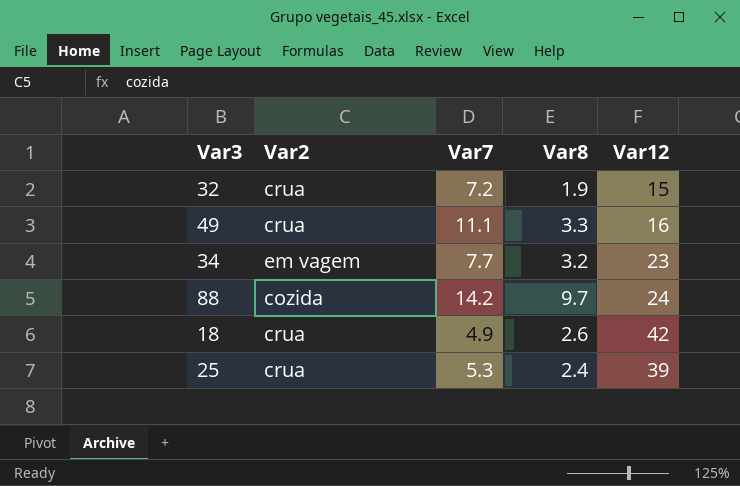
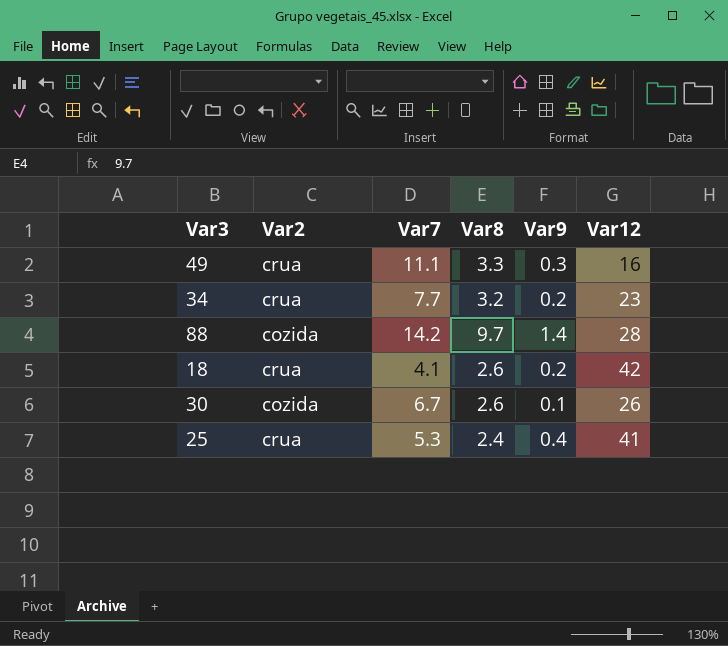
column Var9 | position: none -> 5
row 32: crua | 7.2 | 1.9 | 15 -> none
34 | Var2: em vagem -> crua
88 | Var12: 24 -> 28
18 | Var7: 4.9 -> 4.1
row 30: none -> cozida | 6.7 | 2.6 | 0.1 | 26
25 | Var12: 39 -> 41

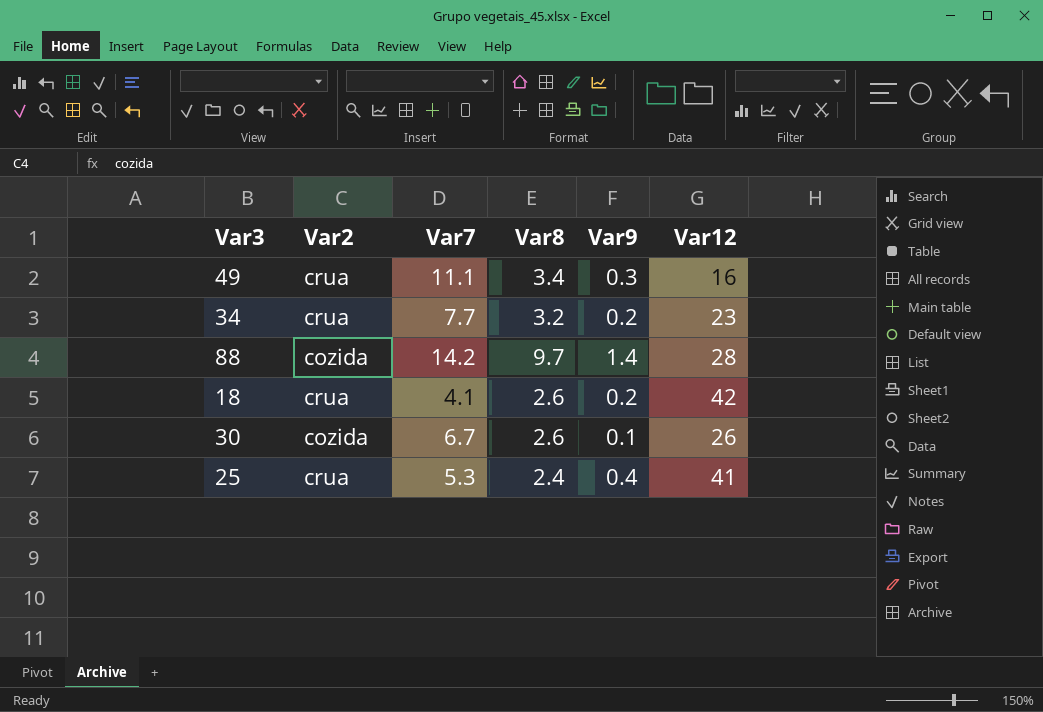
49 | Var8: 3.3 -> 3.4

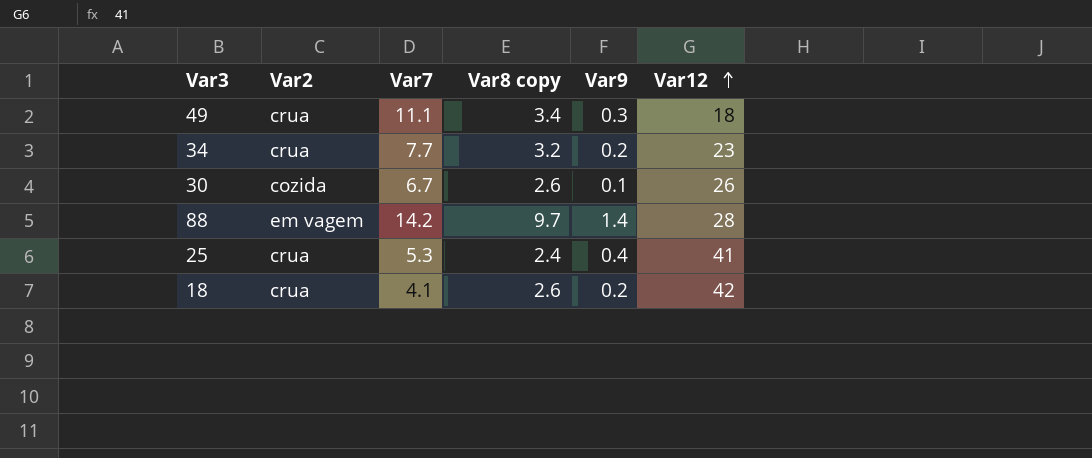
row order: none -> Var12 ascending
column name: Var8 -> Var8 copy
49 | Var12: 16 -> 18
88 | Var2: cozida -> em vagem

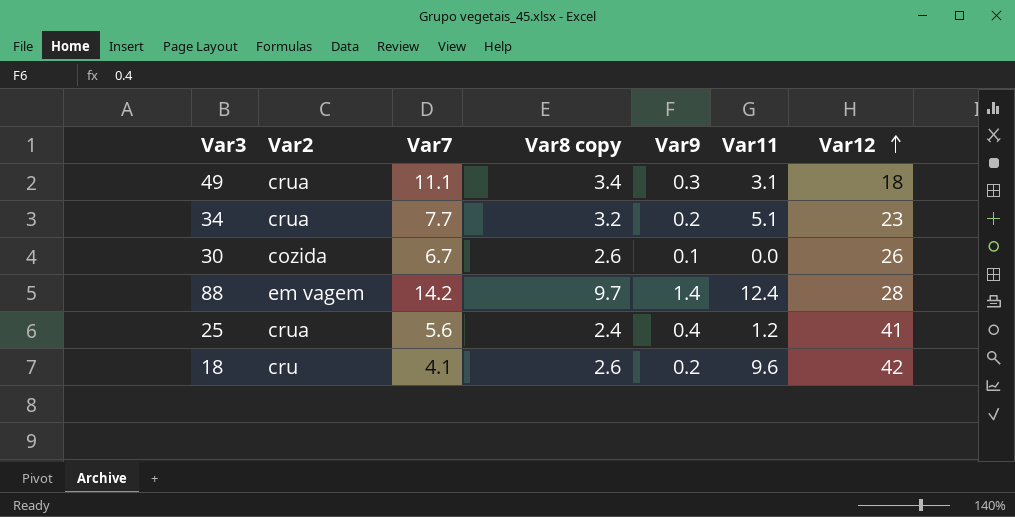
column Var11 | position: none -> 6
25 | Var7: 5.3 -> 5.6
18 | Var2: crua -> cru

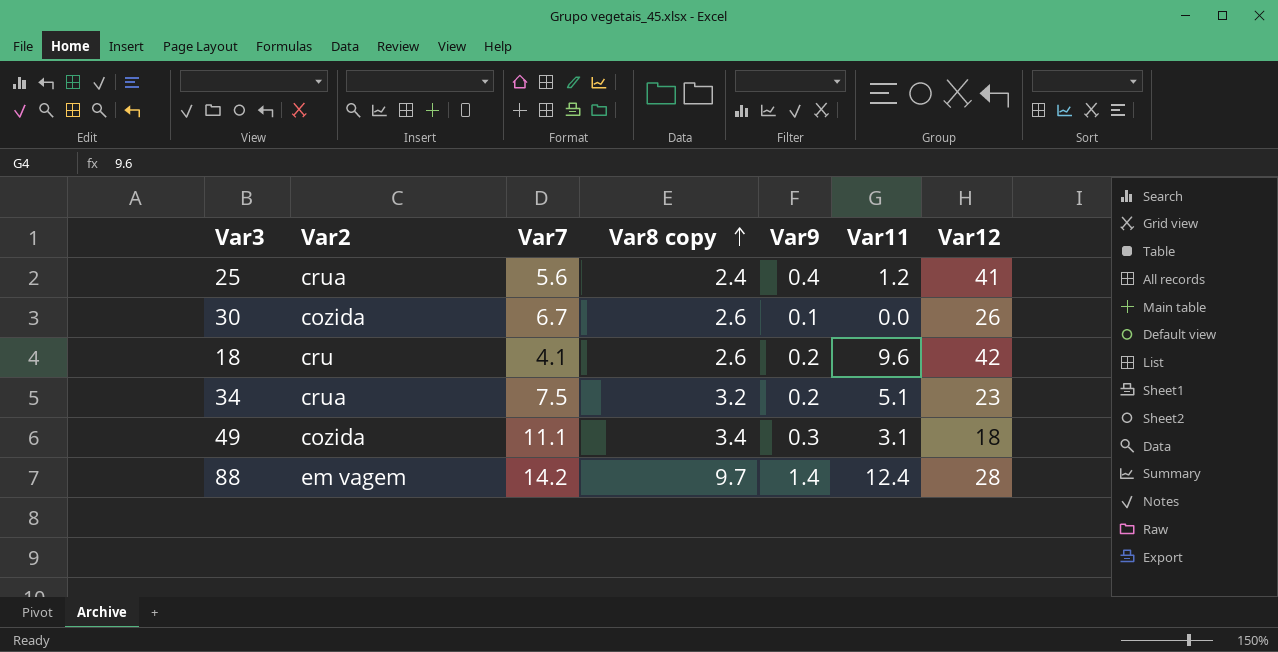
row order: Var12 ascending -> Var8 copy ascending
34 | Var7: 7.7 -> 7.5
49 | Var2: crua -> cozida

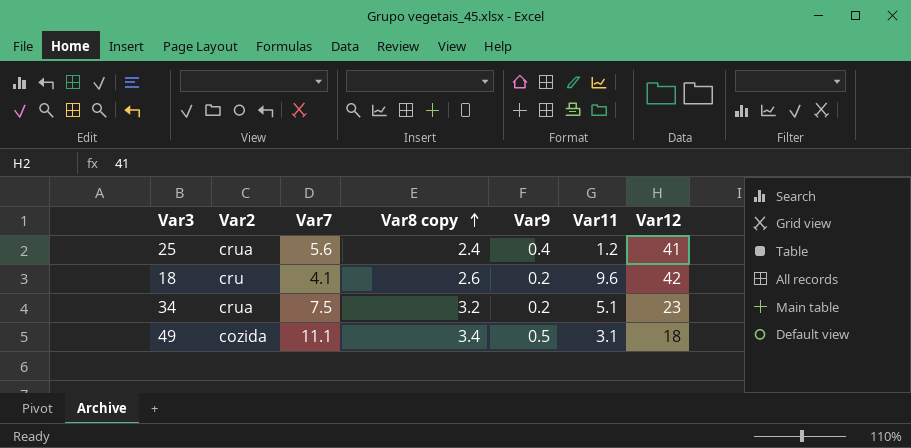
row 30: cozida | 6.7 | 2.6 | 0.1 | 0.0 | 26 -> none
row 88: em vagem | 14.2 | 9.7 | 1.4 | 12.4 | 28 -> none
49 | Var9: 0.3 -> 0.5

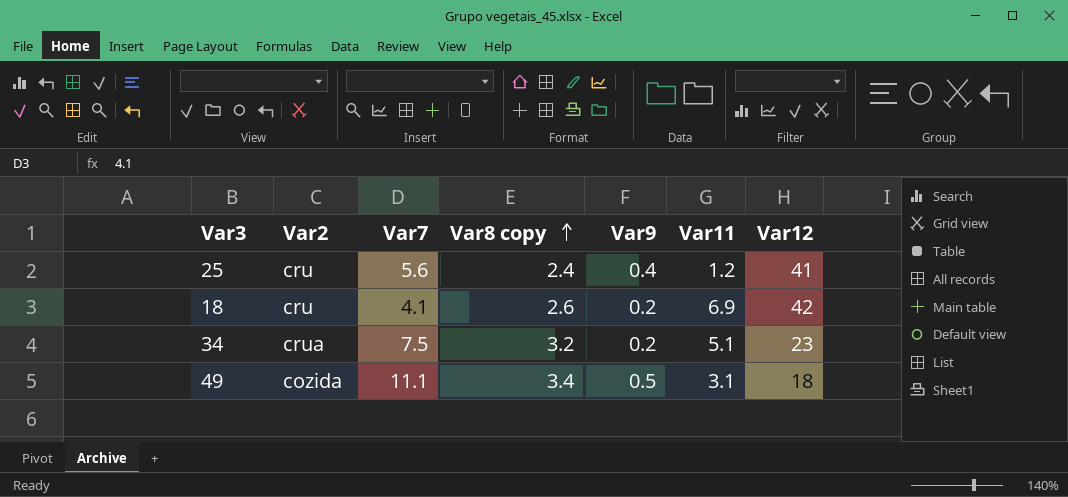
25 | Var2: crua -> cru
18 | Var11: 9.6 -> 6.9

